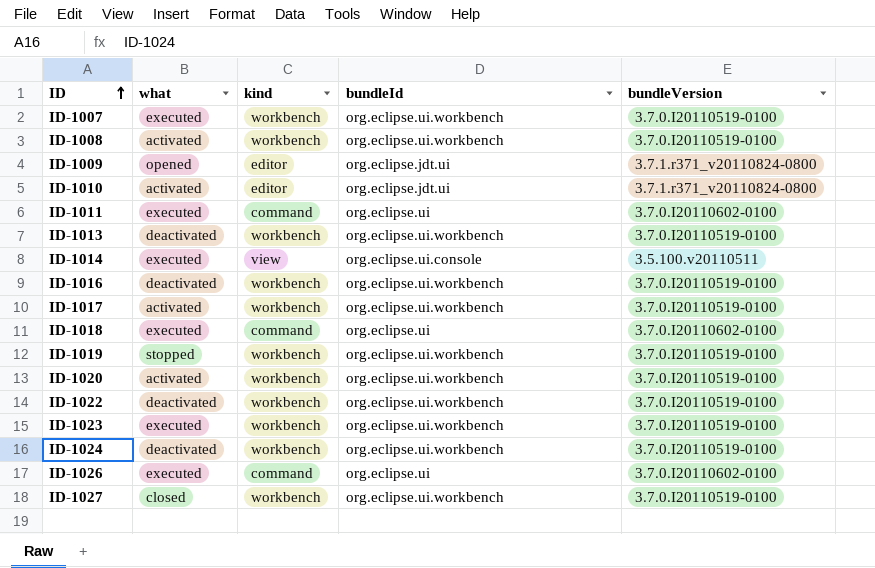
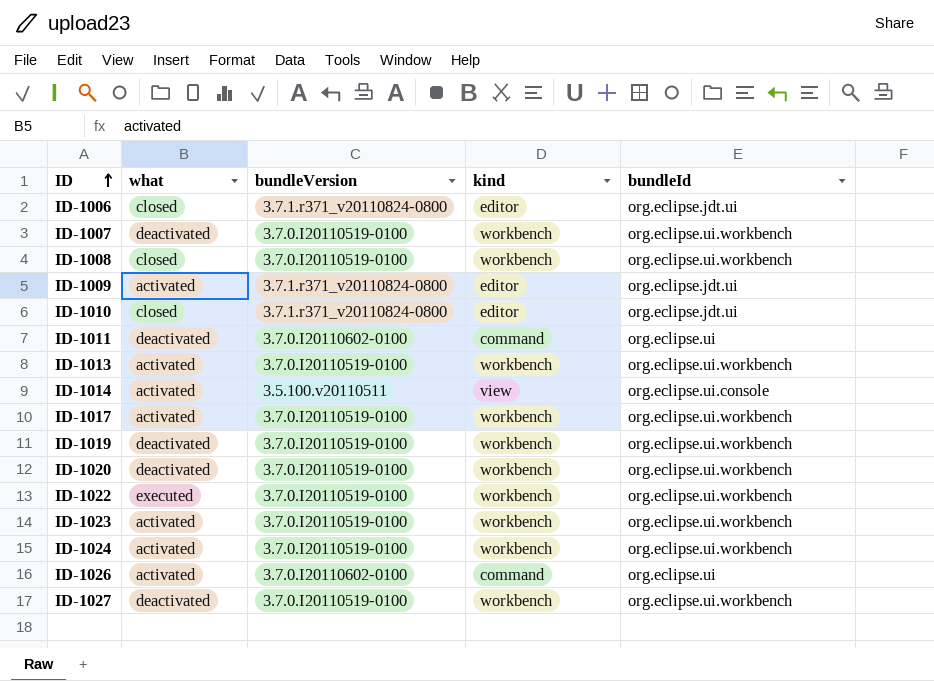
column bundleVersion | position: 5 -> 3
row ID-1016: deactivated | workbench | org.eclipse.ui.workbench | 3.7.0.I20110519-0100 -> none
row ID-1018: executed | command | org.eclipse.ui | 3.7.0.I20110602-0100 -> none
row ID-1006: none -> closed | 3.7.1.r371_v20110824-0800 | editor | org.eclipse.jdt.ui
ID-1007 | what: executed -> deactivated
ID-1008 | what: activated -> closed
ID-1009 | what: opened -> activated
ID-1010 | what: activated -> closed
ID-1011 | what: executed -> deactivated
ID-1013 | what: deactivated -> activated
ID-1014 | what: executed -> activated
ID-1019 | what: stopped -> deactivated
ID-1020 | what: activated -> deactivated
ID-1022 | what: deactivated -> executed
ID-1023 | what: executed -> activated
ID-1024 | what: deactivated -> activated
ID-1026 | what: executed -> activated
ID-1027 | what: closed -> deactivated

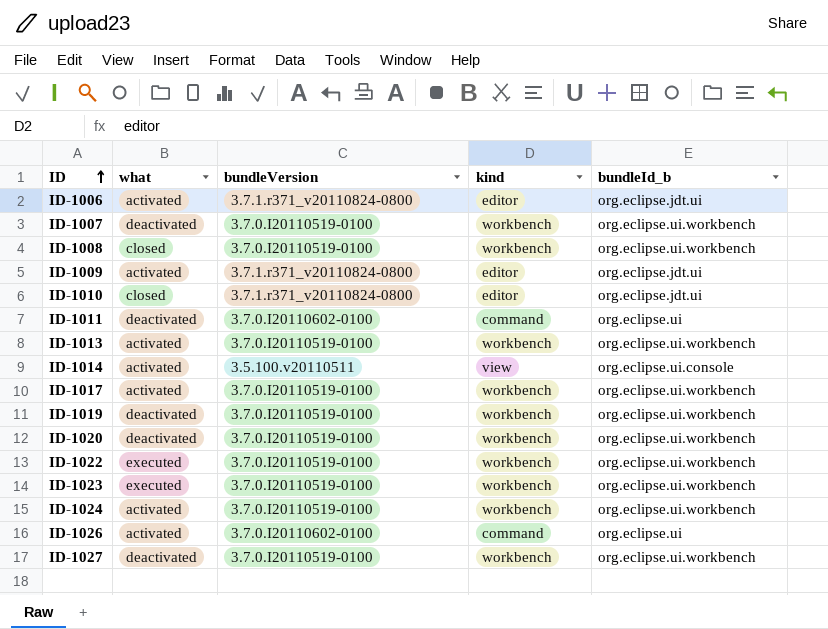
column name: bundleId -> bundleId_b
ID-1006 | what: closed -> activated
ID-1023 | what: activated -> executed

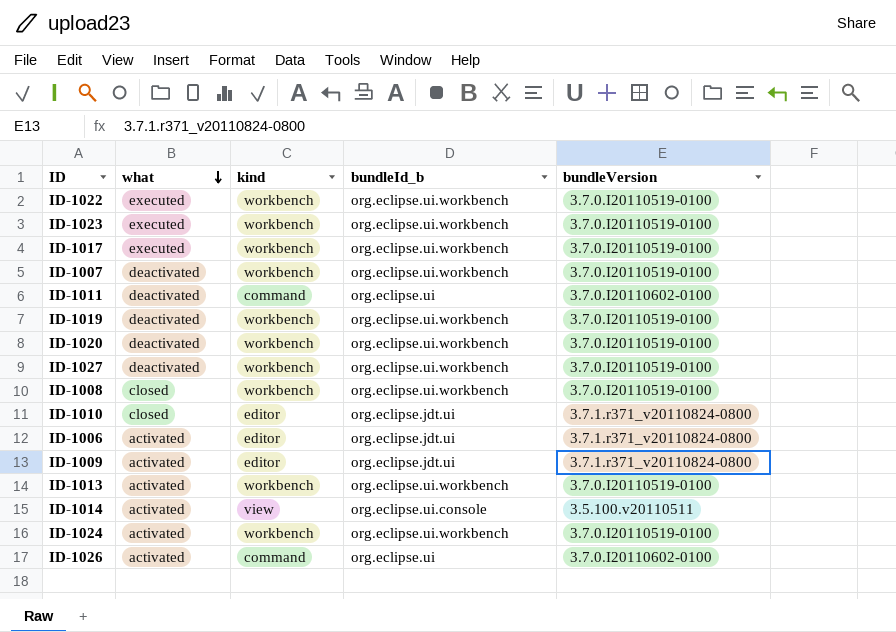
row order: ID ascending -> what descending
column bundleVersion | position: 3 -> 5
ID-1017 | what: activated -> executed

